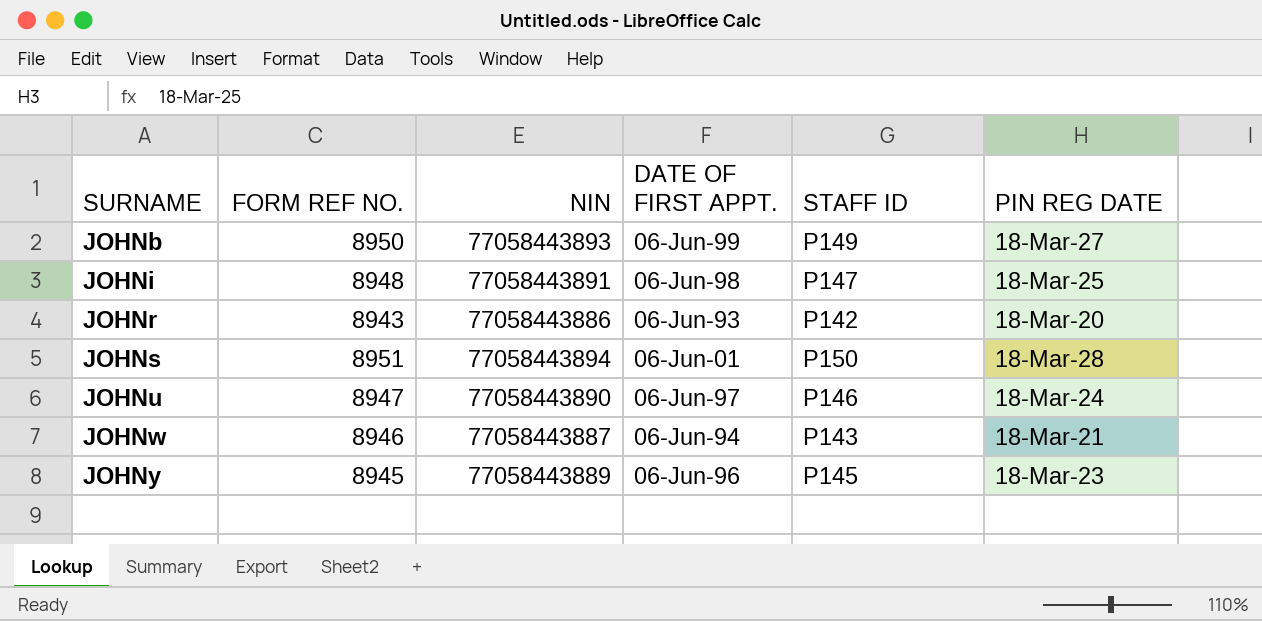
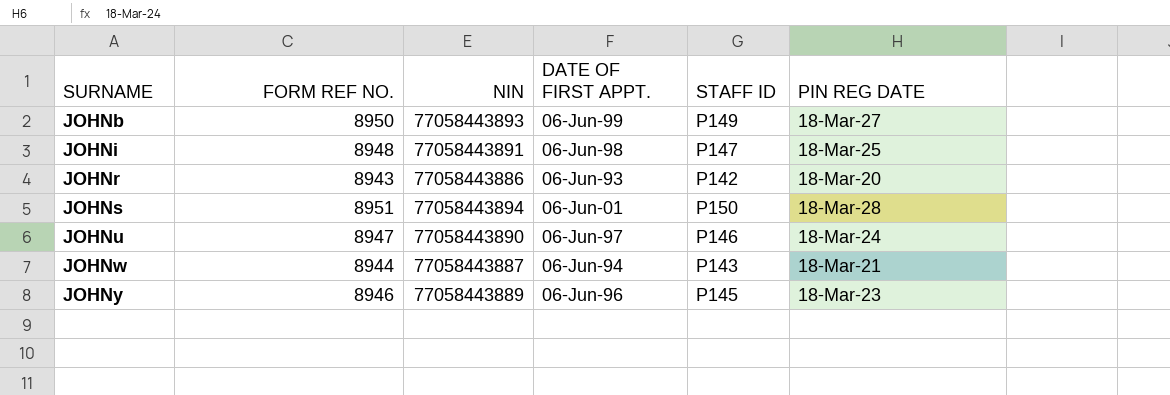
JOHNw | FORM REF NO.: 8946 -> 8944
JOHNy | FORM REF NO.: 8945 -> 8946

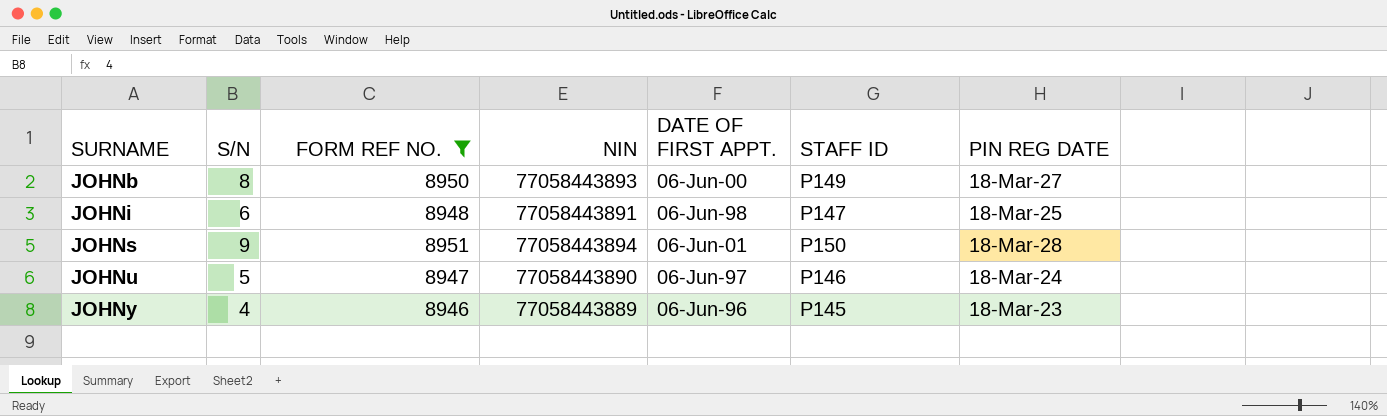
filter: none -> FORM REF NO. >= 8946
column S/N | position: none -> 2
JOHNb | DATE OF FIRST APPT.: 06-Jun-99 -> 06-Jun-00

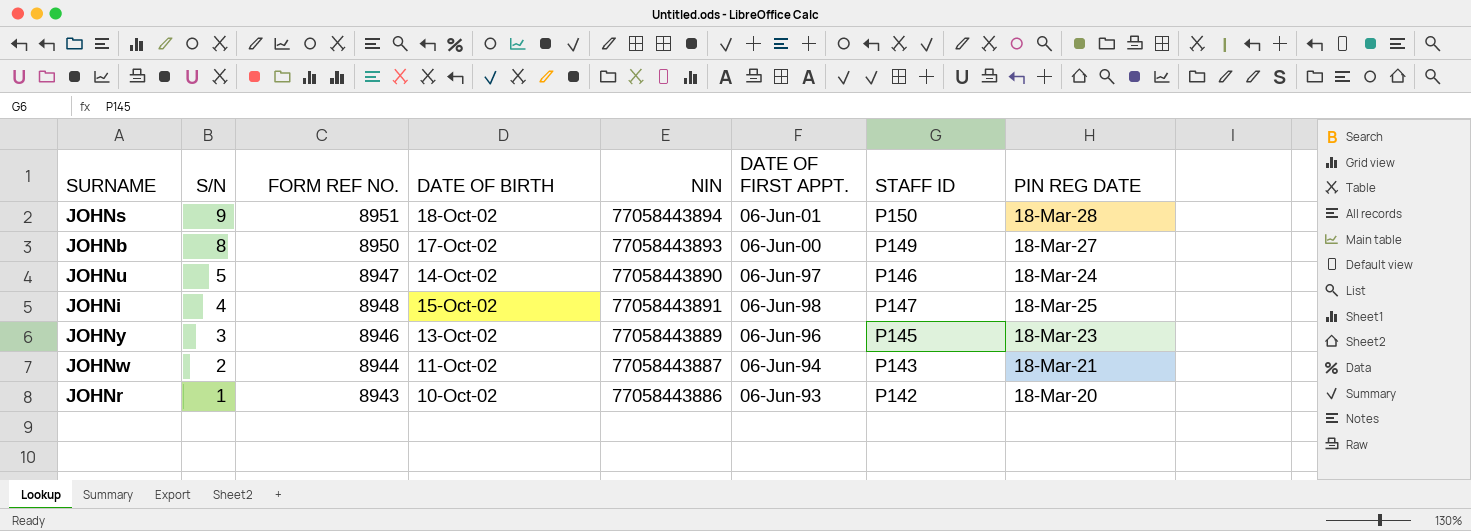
filter: FORM REF NO. >= 8946 -> none
row order: SURNAME ascending -> S/N descending
column DATE OF BIRTH | position: none -> 4
JOHNi | S/N: 6 -> 4
JOHNy | S/N: 4 -> 3

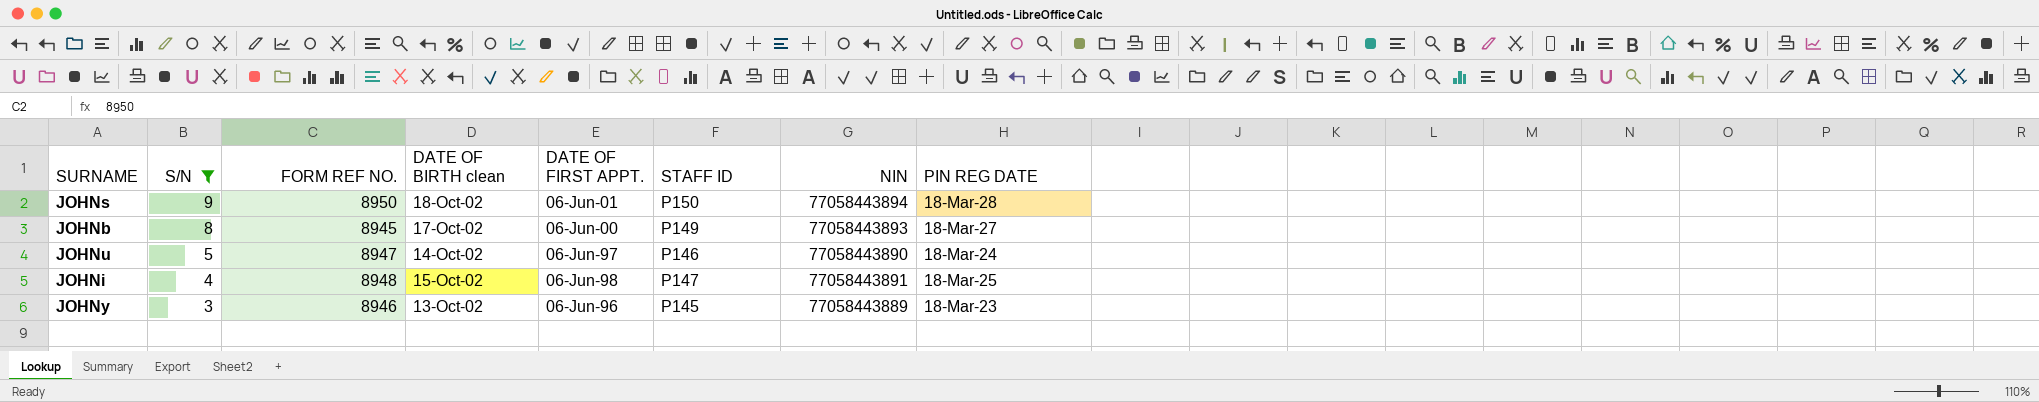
filter: none -> S/N >= 3
column name: DATE OF BIRTH -> DATE OF BIRTH clean
column NIN | position: 5 -> 7
JOHNs | FORM REF NO.: 8951 -> 8950
JOHNb | FORM REF NO.: 8950 -> 8945

